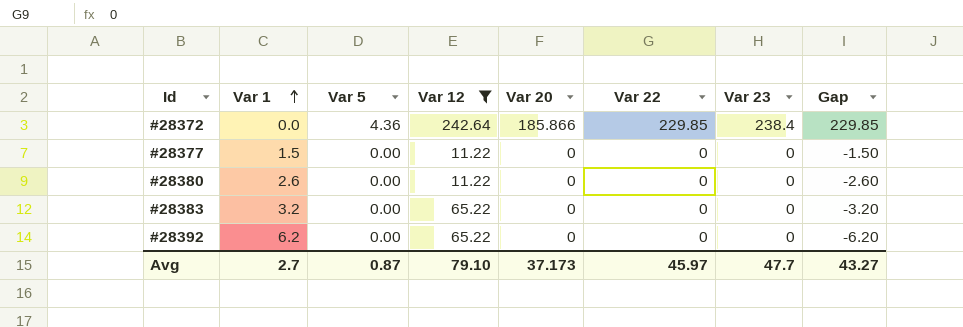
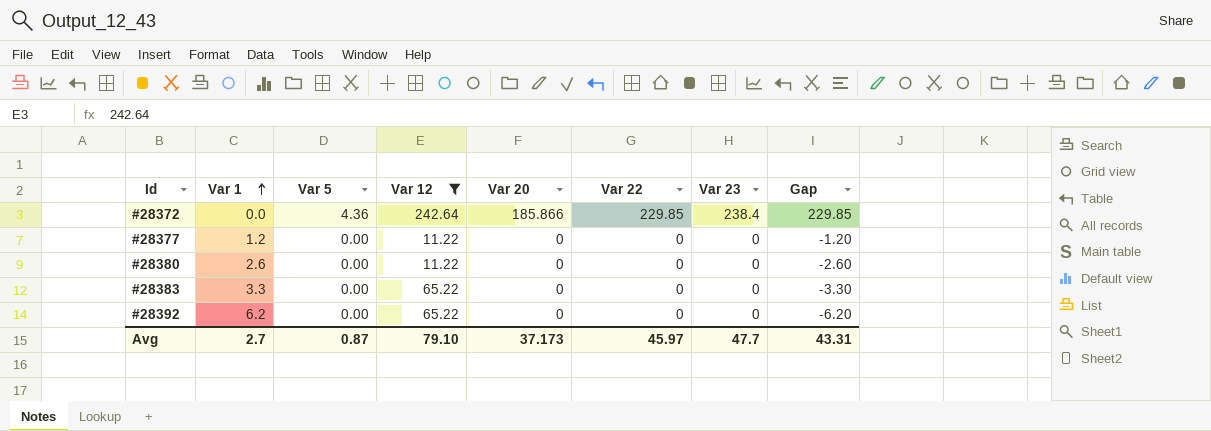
#28377 | Var 1: 1.5 -> 1.2
#28377 | Gap: -1.50 -> -1.20
#28383 | Var 1: 3.2 -> 3.3
#28383 | Gap: -3.20 -> -3.30
Avg | Gap: 43.27 -> 43.31

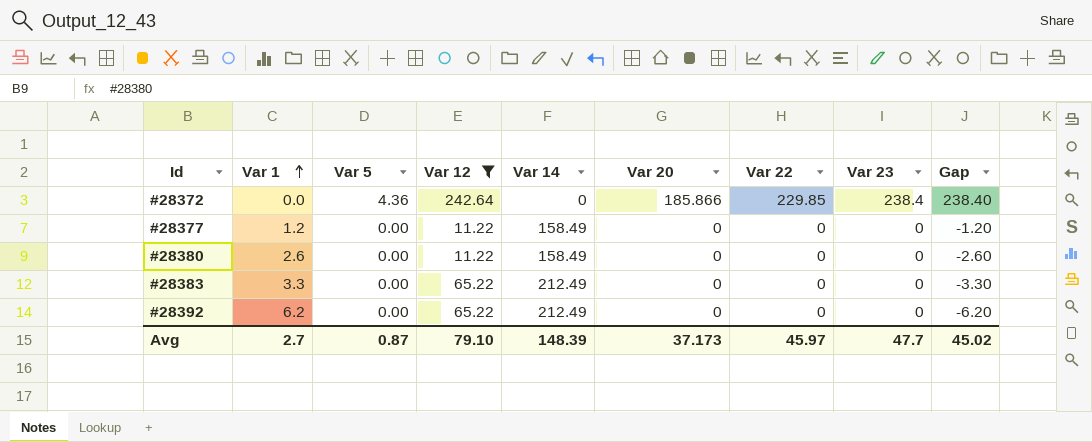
column Var 14 | position: none -> 5
column Gap | formula: [Var 22] - [Var 1] -> [Var 23] - [Var 1]
Avg | Gap: 43.31 -> 45.02

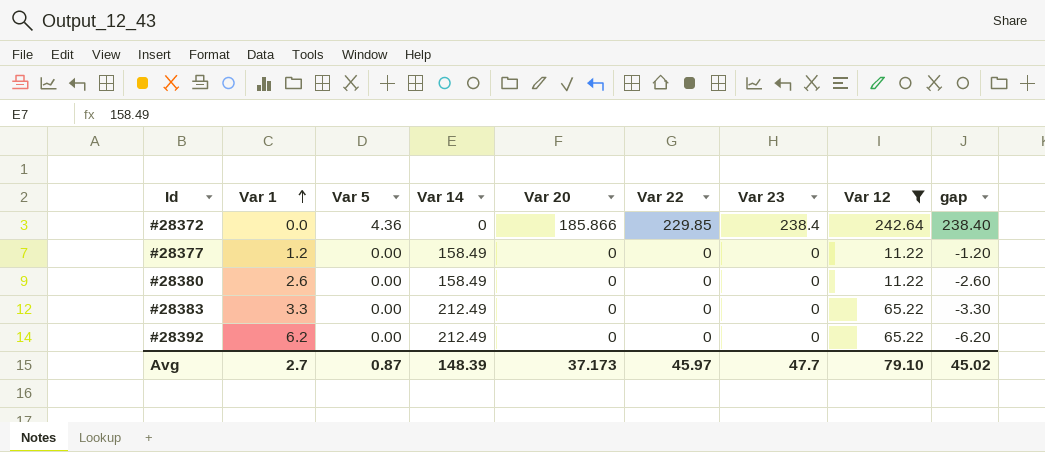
column Var 12 | position: 4 -> 8
column name: Gap -> gap

